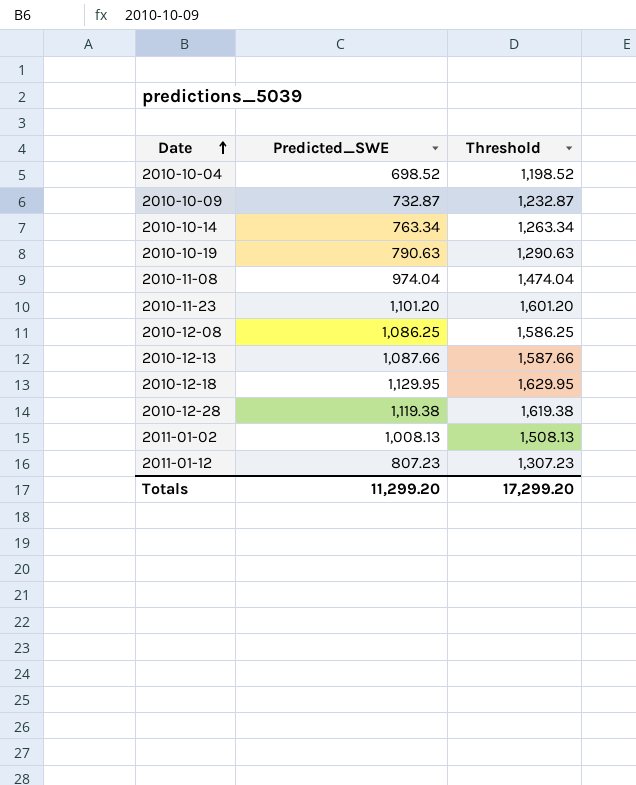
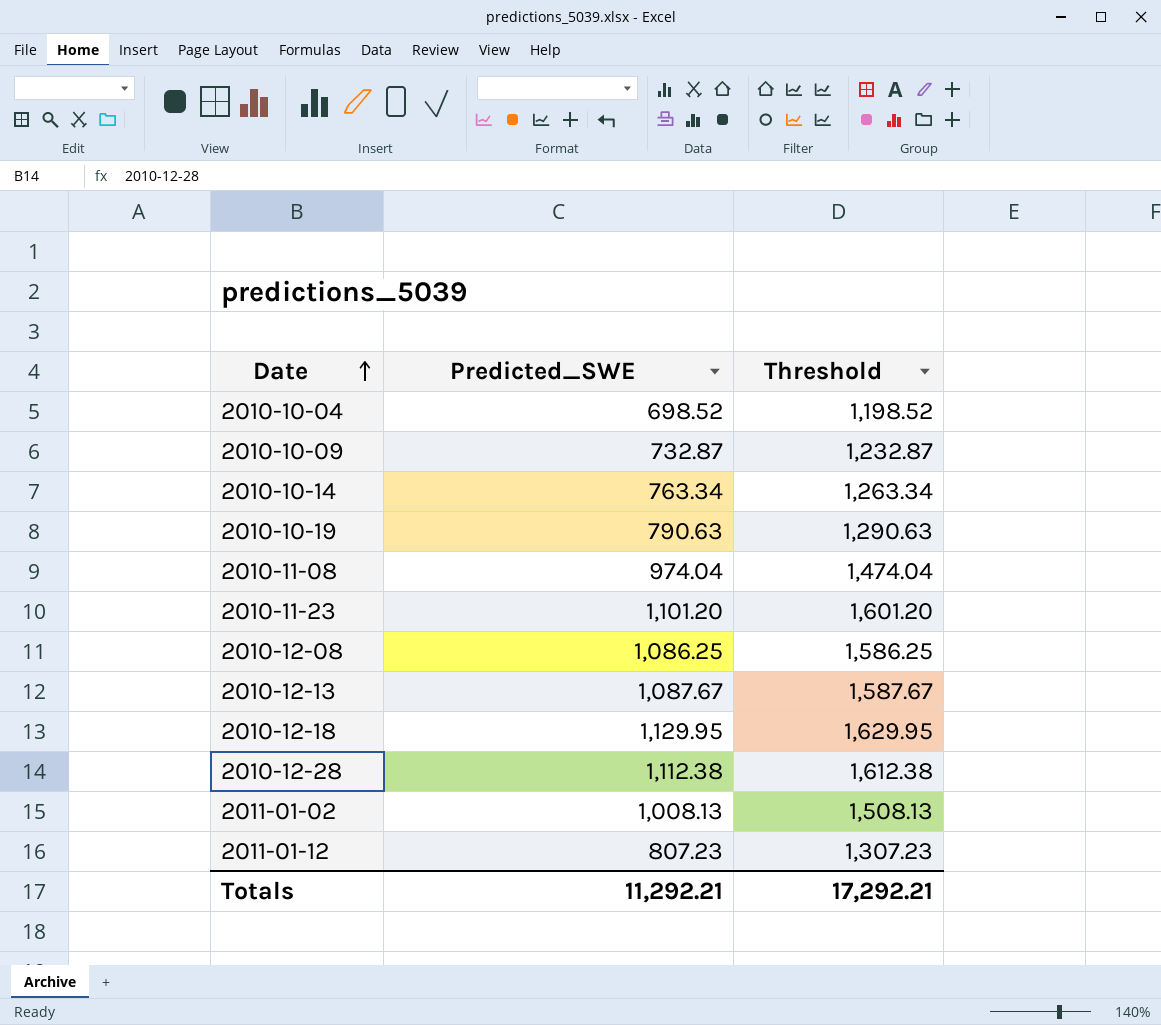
2010-12-13 | Predicted_SWE: 1,087.66 -> 1,087.67
2010-12-13 | Threshold: 1,587.66 -> 1,587.67
2010-12-28 | Predicted_SWE: 1,119.38 -> 1,112.38
2010-12-28 | Threshold: 1,619.38 -> 1,612.38
Totals | Predicted_SWE: 11,299.20 -> 11,292.21
Totals | Threshold: 17,299.20 -> 17,292.21

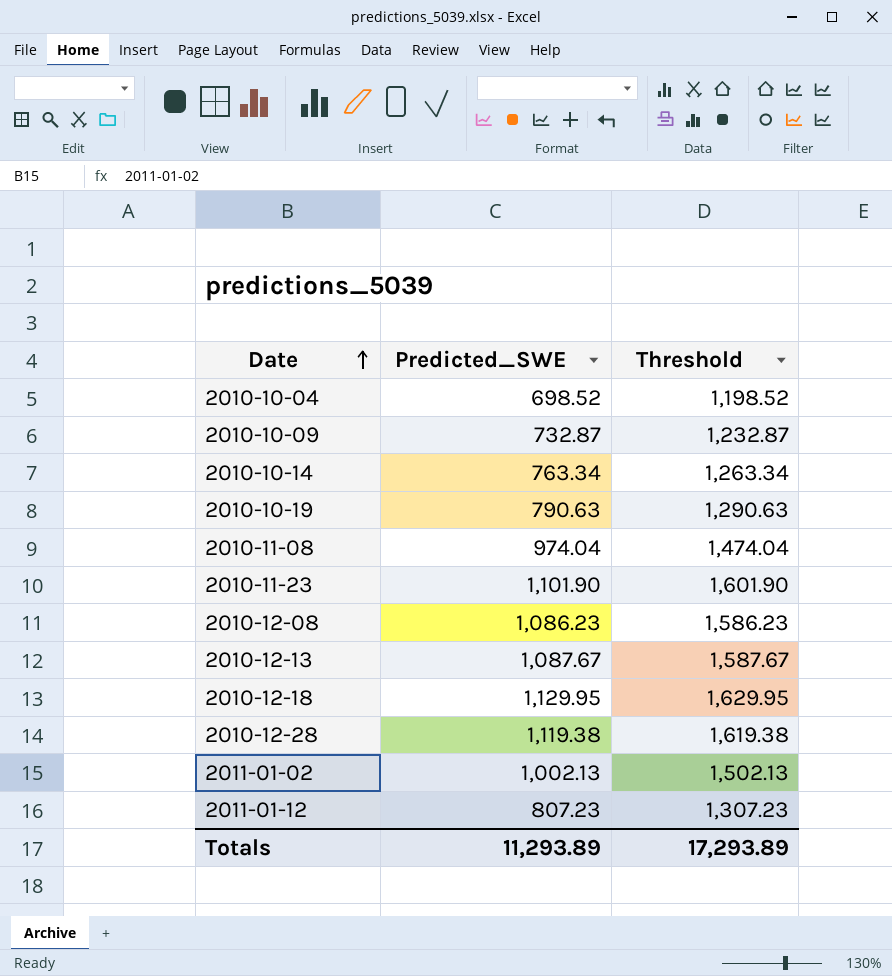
2010-11-23 | Predicted_SWE: 1,101.20 -> 1,101.90
2010-11-23 | Threshold: 1,601.20 -> 1,601.90
2010-12-08 | Predicted_SWE: 1,086.25 -> 1,086.23
2010-12-08 | Threshold: 1,586.25 -> 1,586.23
2010-12-28 | Predicted_SWE: 1,112.38 -> 1,119.38
2010-12-28 | Threshold: 1,612.38 -> 1,619.38
2011-01-02 | Predicted_SWE: 1,008.13 -> 1,002.13
2011-01-02 | Threshold: 1,508.13 -> 1,502.13
Totals | Predicted_SWE: 11,292.21 -> 11,293.89
Totals | Threshold: 17,292.21 -> 17,293.89

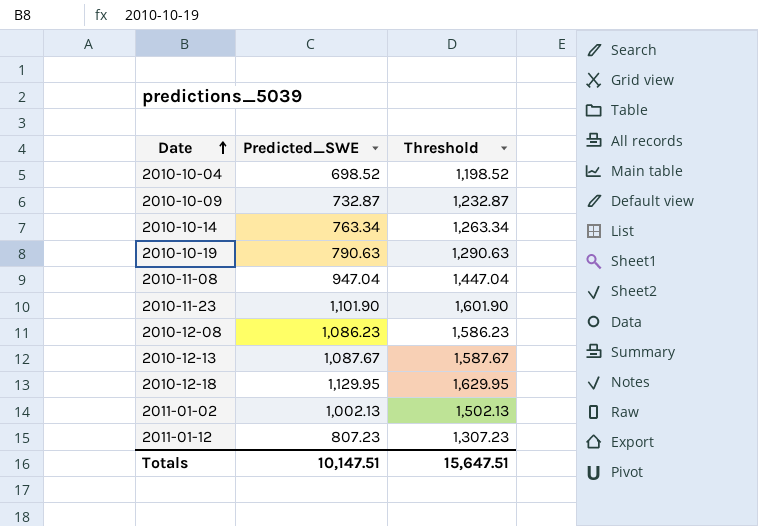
row 2010-12-28: 1,119.38 | 1,619.38 -> none
2010-11-08 | Predicted_SWE: 974.04 -> 947.04
2010-11-08 | Threshold: 1,474.04 -> 1,447.04
Totals | Predicted_SWE: 11,293.89 -> 10,147.51
Totals | Threshold: 17,293.89 -> 15,647.51

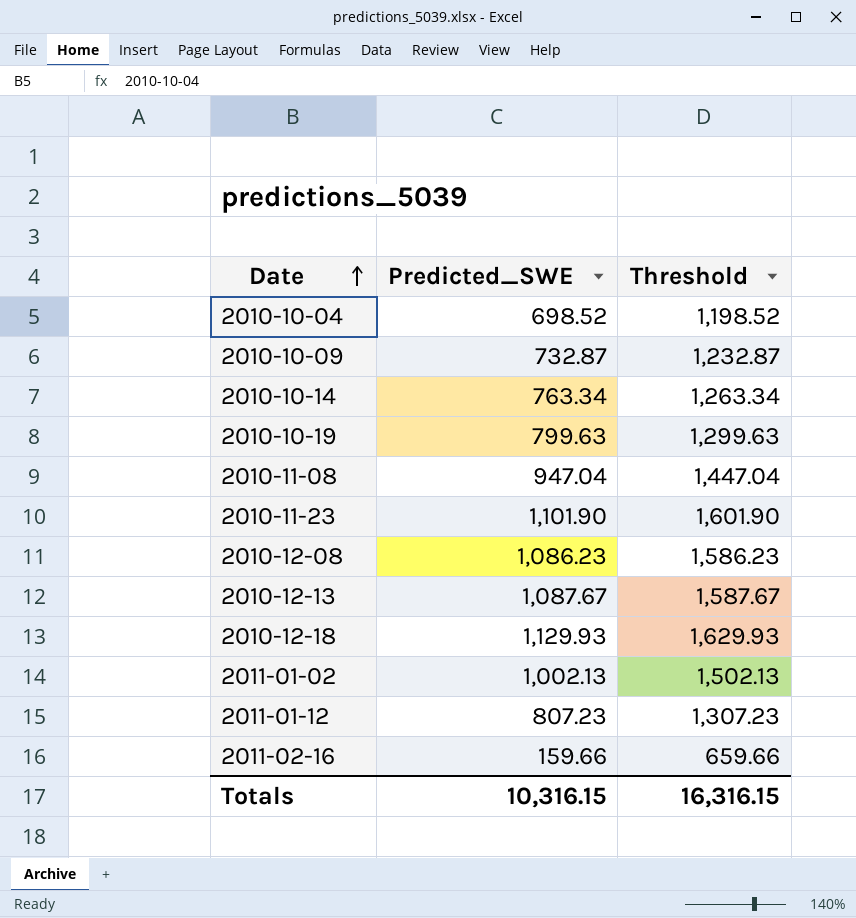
2010-10-19 | Predicted_SWE: 790.63 -> 799.63
2010-10-19 | Threshold: 1,290.63 -> 1,299.63
2010-12-18 | Predicted_SWE: 1,129.95 -> 1,129.93
2010-12-18 | Threshold: 1,629.95 -> 1,629.93
row 2011-02-16: none -> 159.66 | 659.66
Totals | Predicted_SWE: 10,147.51 -> 10,316.15
Totals | Threshold: 15,647.51 -> 16,316.15

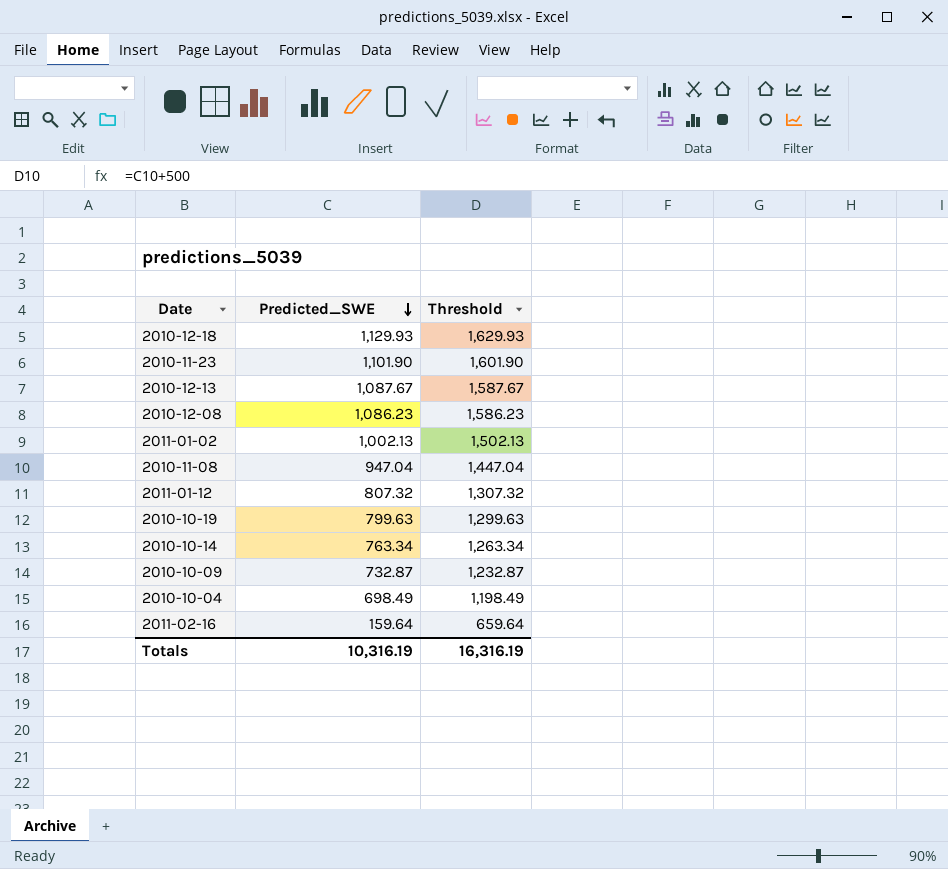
row order: Date ascending -> Predicted_SWE descending
2011-01-12 | Predicted_SWE: 807.23 -> 807.32
2011-01-12 | Threshold: 1,307.23 -> 1,307.32
2010-10-04 | Predicted_SWE: 698.52 -> 698.49
2010-10-04 | Threshold: 1,198.52 -> 1,198.49
2011-02-16 | Predicted_SWE: 159.66 -> 159.64
2011-02-16 | Threshold: 659.66 -> 659.64
Totals | Predicted_SWE: 10,316.15 -> 10,316.19
Totals | Threshold: 16,316.15 -> 16,316.19

